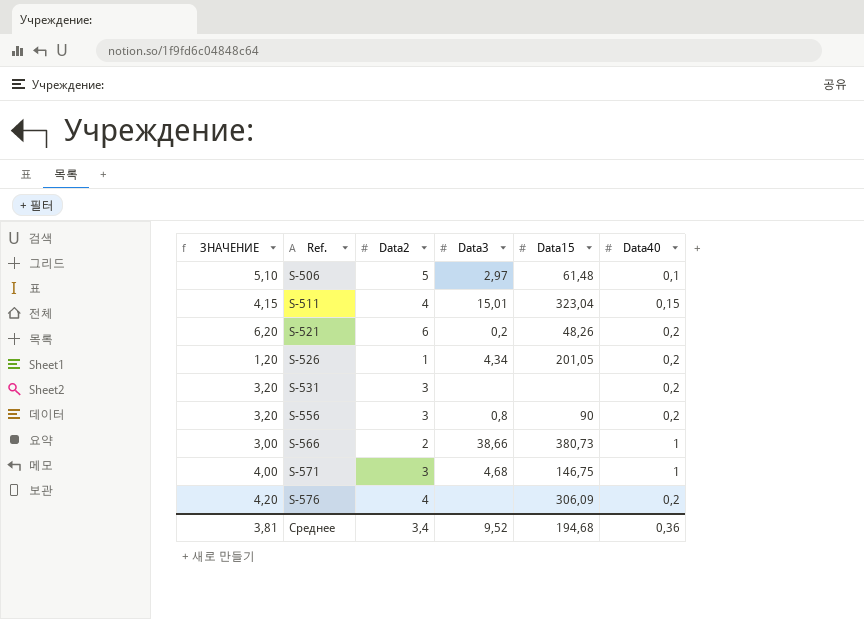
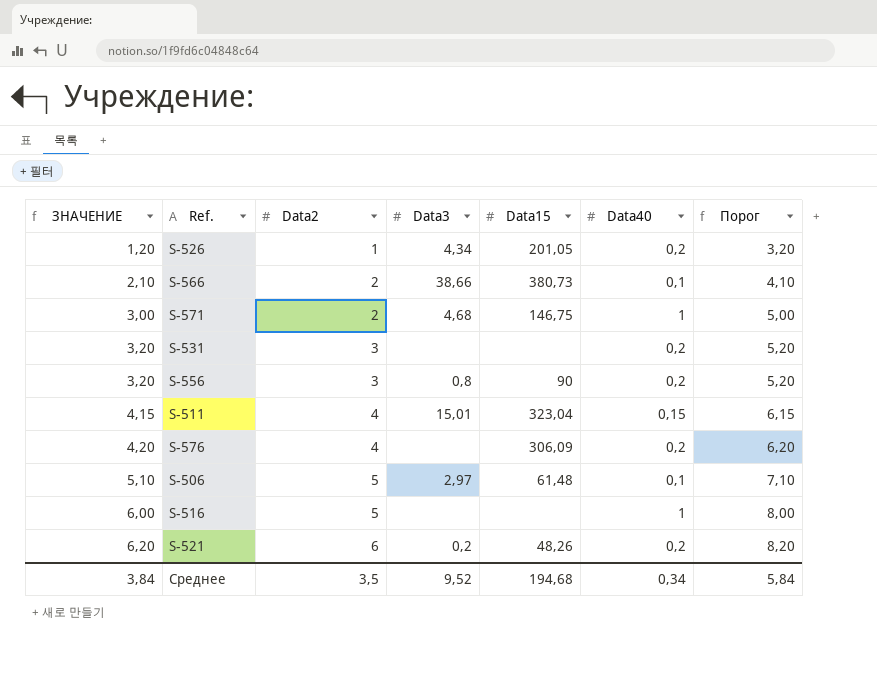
row order: Ref. ascending -> ЗНАЧЕНИЕ ascending
column Порог | formula: none -> [ЗНАЧЕНИЕ] + 2
S-566 | ЗНАЧЕНИЕ: 3,00 -> 2,10
S-566 | Data40: 1 -> 0,1
S-571 | ЗНАЧЕНИЕ: 4,00 -> 3,00
S-571 | Data2: 3 -> 2
row S-516: none -> 6,00 | 5 | none | none | 1 | 8,00
Среднее | ЗНАЧЕНИЕ: 3,81 -> 3,84
Среднее | Data2: 3,4 -> 3,5
Среднее | Data40: 0,36 -> 0,34

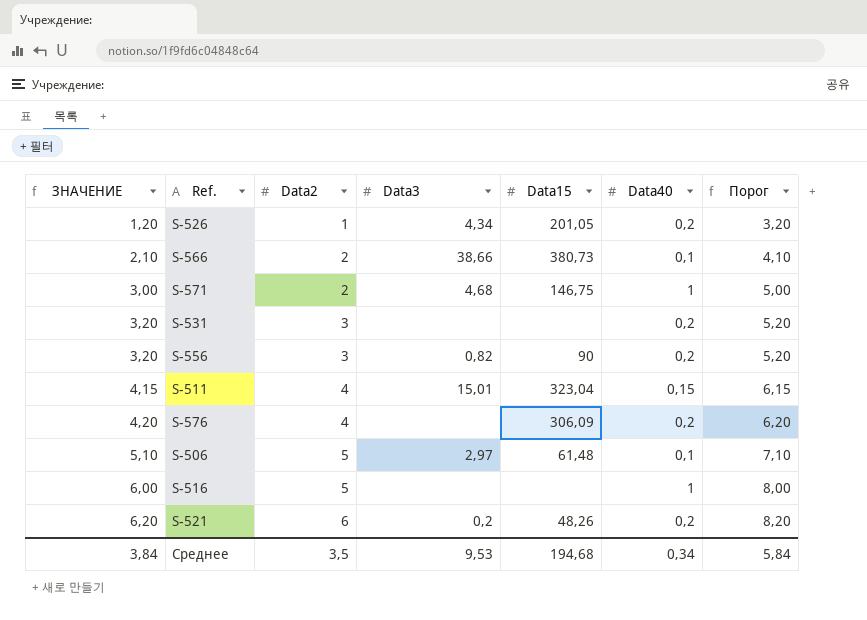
S-556 | Data3: 0,8 -> 0,82
Среднее | Data3: 9,52 -> 9,53

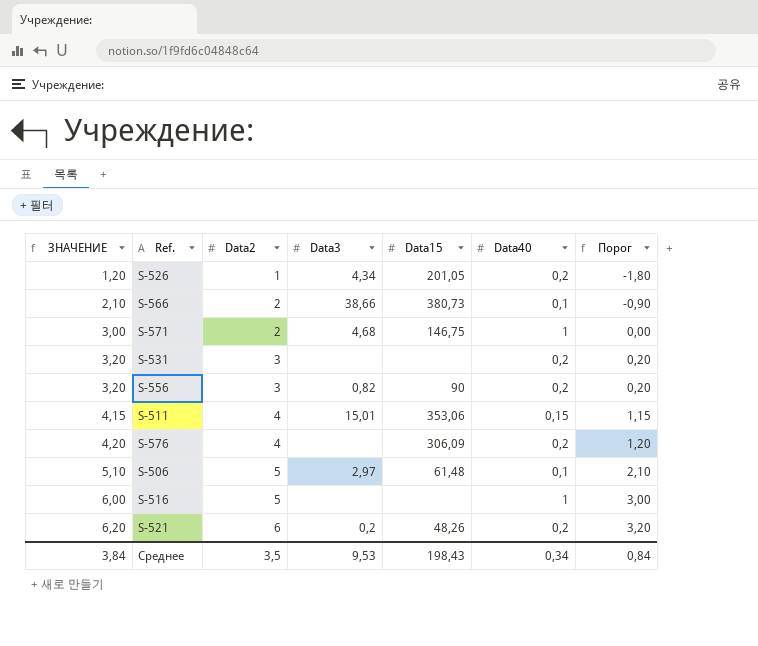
column Порог | formula: [ЗНАЧЕНИЕ] + 2 -> [ЗНАЧЕНИЕ] - 3
S-511 | Data15: 323,04 -> 353,06
Среднее | Data15: 194,68 -> 198,43
Среднее | Порог: 5,84 -> 0,84

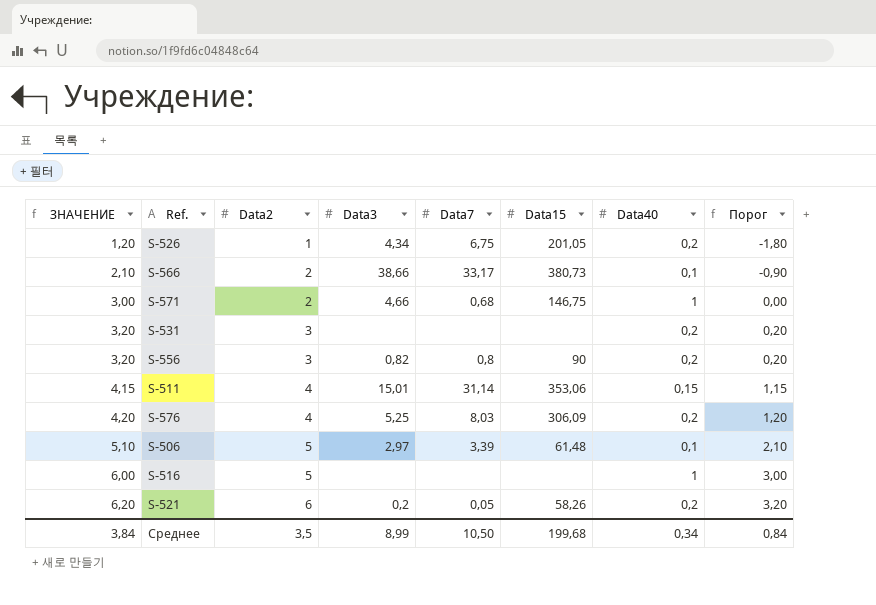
column Data7 | position: none -> 5
S-571 | Data3: 4,68 -> 4,66
S-576 | Data3: none -> 5,25
S-521 | Data15: 48,26 -> 58,26
Среднее | Data3: 9,53 -> 8,99
Среднее | Data15: 198,43 -> 199,68

